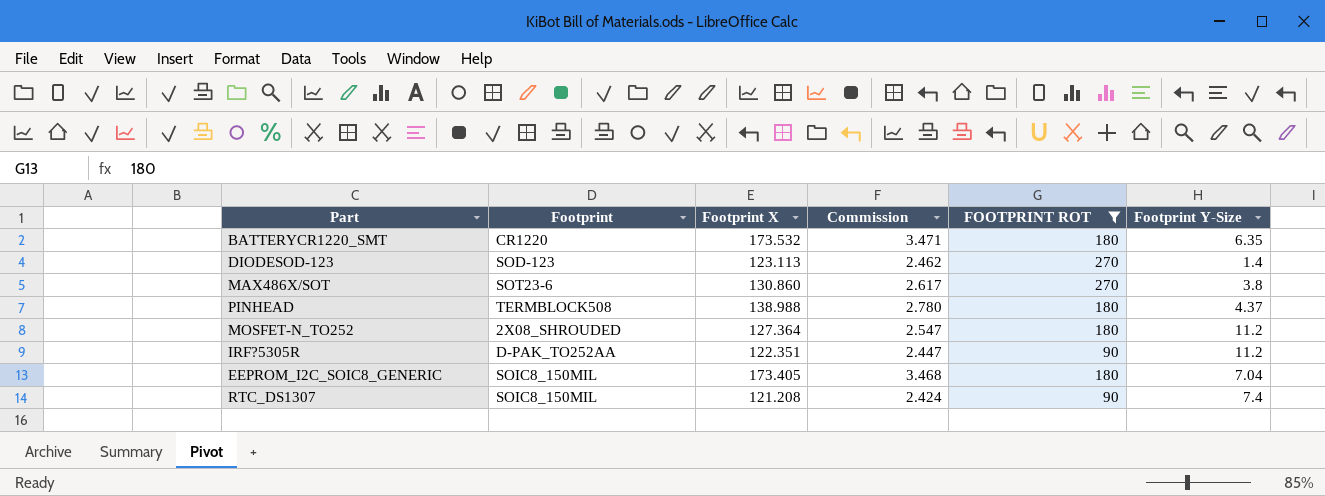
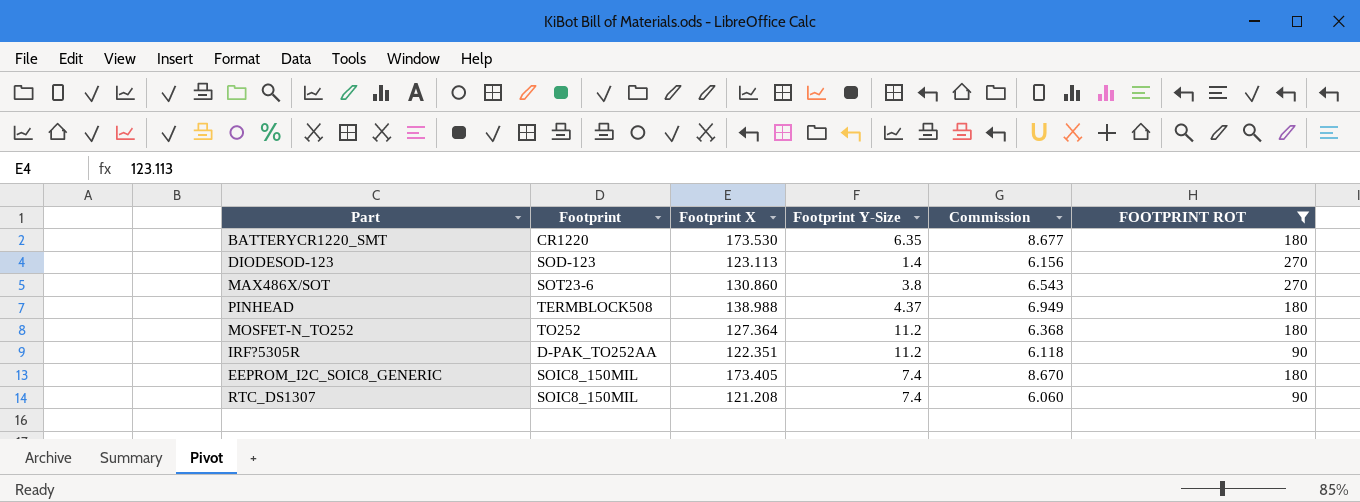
column Footprint Y-Size | position: 6 -> 4
column Commission | formula: [Footprint X] * 0.02 -> [Footprint X] * 0.05
BATTERYCR1220_SMT | Footprint X: 173.532 -> 173.530
MOSFET-N_TO252 | Footprint: 2X08_SHROUDED -> TO252
EEPROM_I2C_SOIC8_GENERIC | Footprint Y-Size: 7.04 -> 7.4

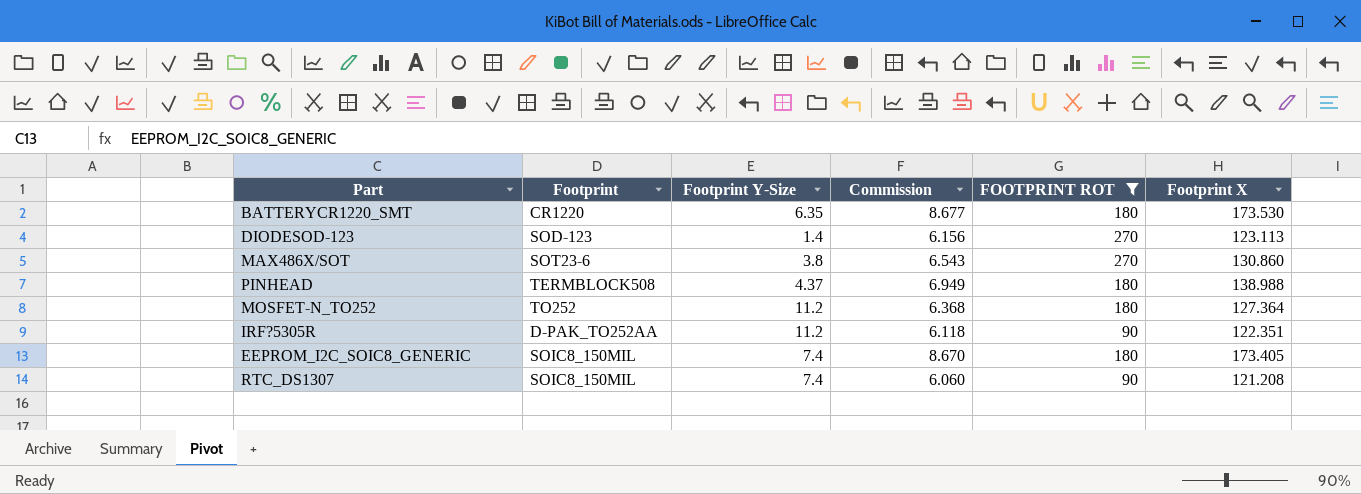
column Footprint X | position: 3 -> 6

